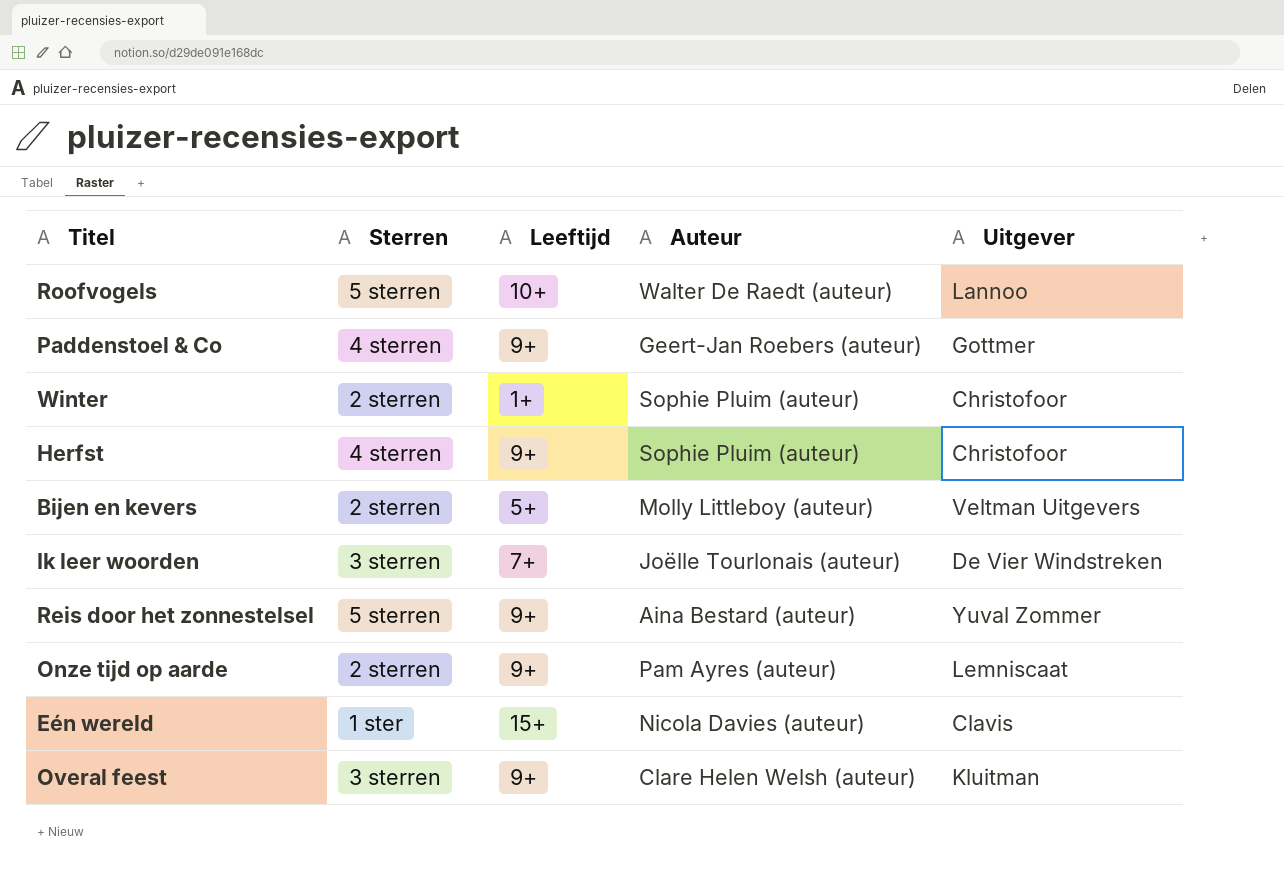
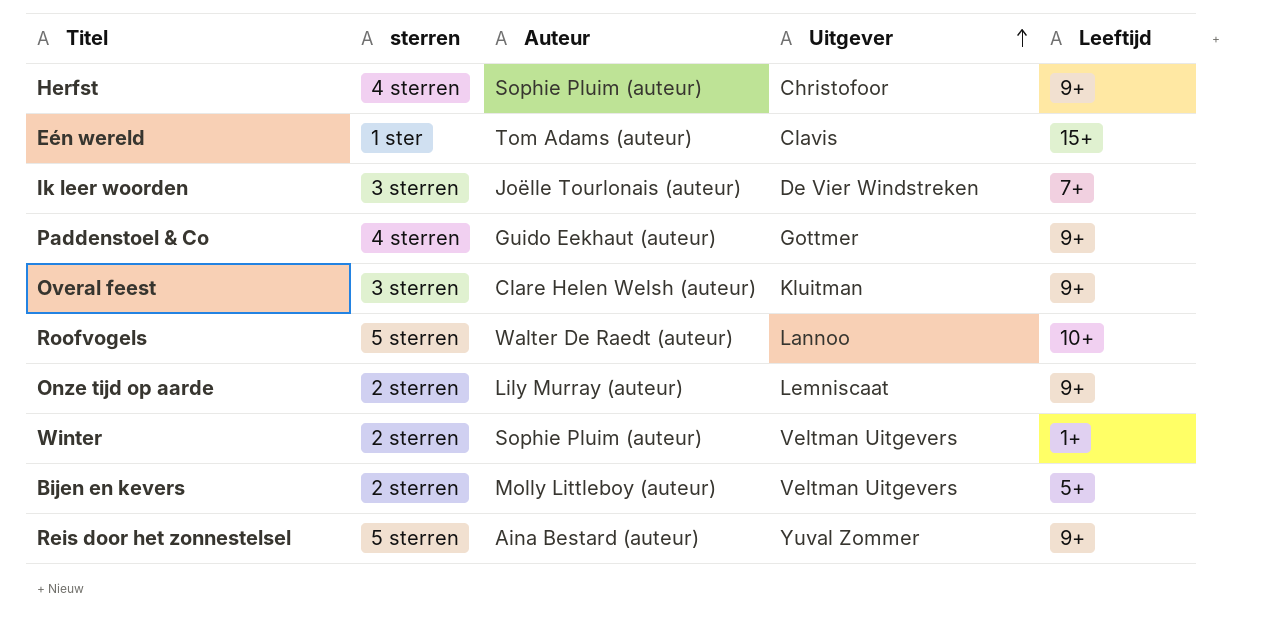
row order: none -> Uitgever ascending
column name: Sterren -> sterren
column Leeftijd | position: 3 -> 5
Eén wereld | Auteur: Nicola Davies (auteur) -> Tom Adams (auteur)
Paddenstoel & Co | Auteur: Geert-Jan Roebers (auteur) -> Guido Eekhaut (auteur)
Onze tijd op aarde | Auteur: Pam Ayres (auteur) -> Lily Murray (auteur)
Winter | Uitgever: Christofoor -> Veltman Uitgevers

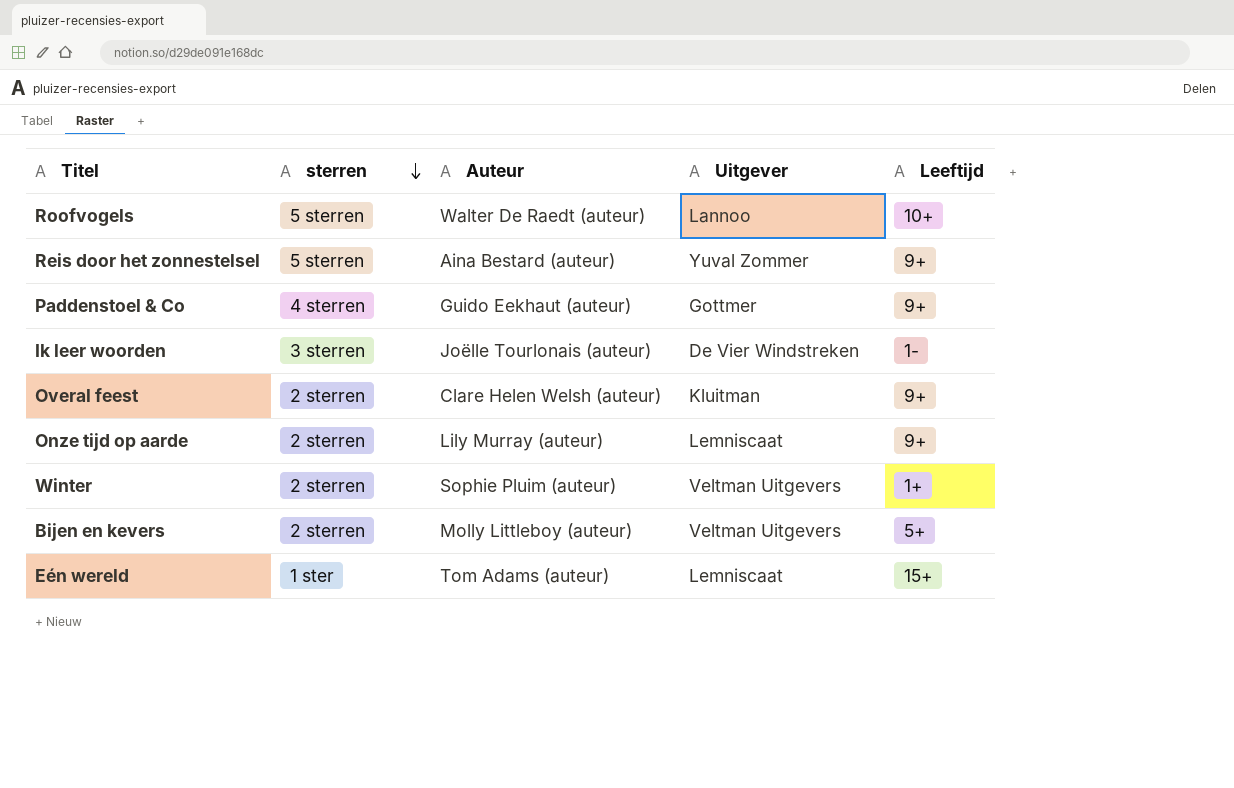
row order: Uitgever ascending -> sterren descending
row Herfst: 4 sterren | Sophie Pluim (auteur) | Christofoor | 9+ -> none
Ik leer woorden | Leeftijd: 7+ -> 1-
Overal feest | sterren: 3 sterren -> 2 sterren
Eén wereld | Uitgever: Clavis -> Lemniscaat

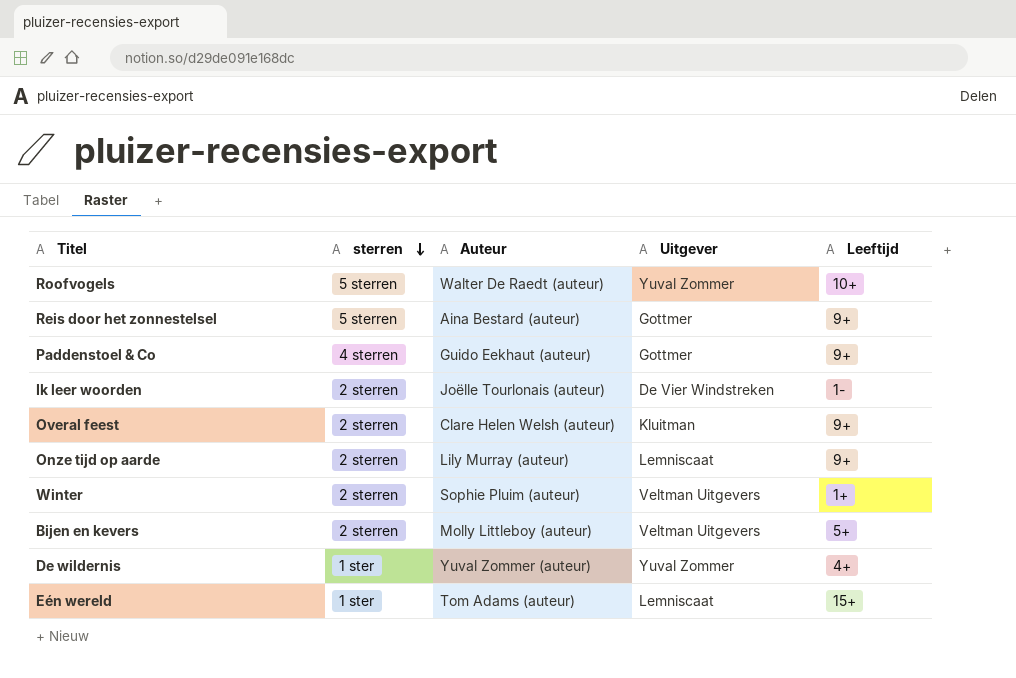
Roofvogels | Uitgever: Lannoo -> Yuval Zommer
Reis door het zonnestelsel | Uitgever: Yuval Zommer -> Gottmer
Ik leer woorden | sterren: 3 sterren -> 2 sterren
row De wildernis: none -> 1 ster | Yuval Zommer (auteur) | Yuval Zommer | 4+

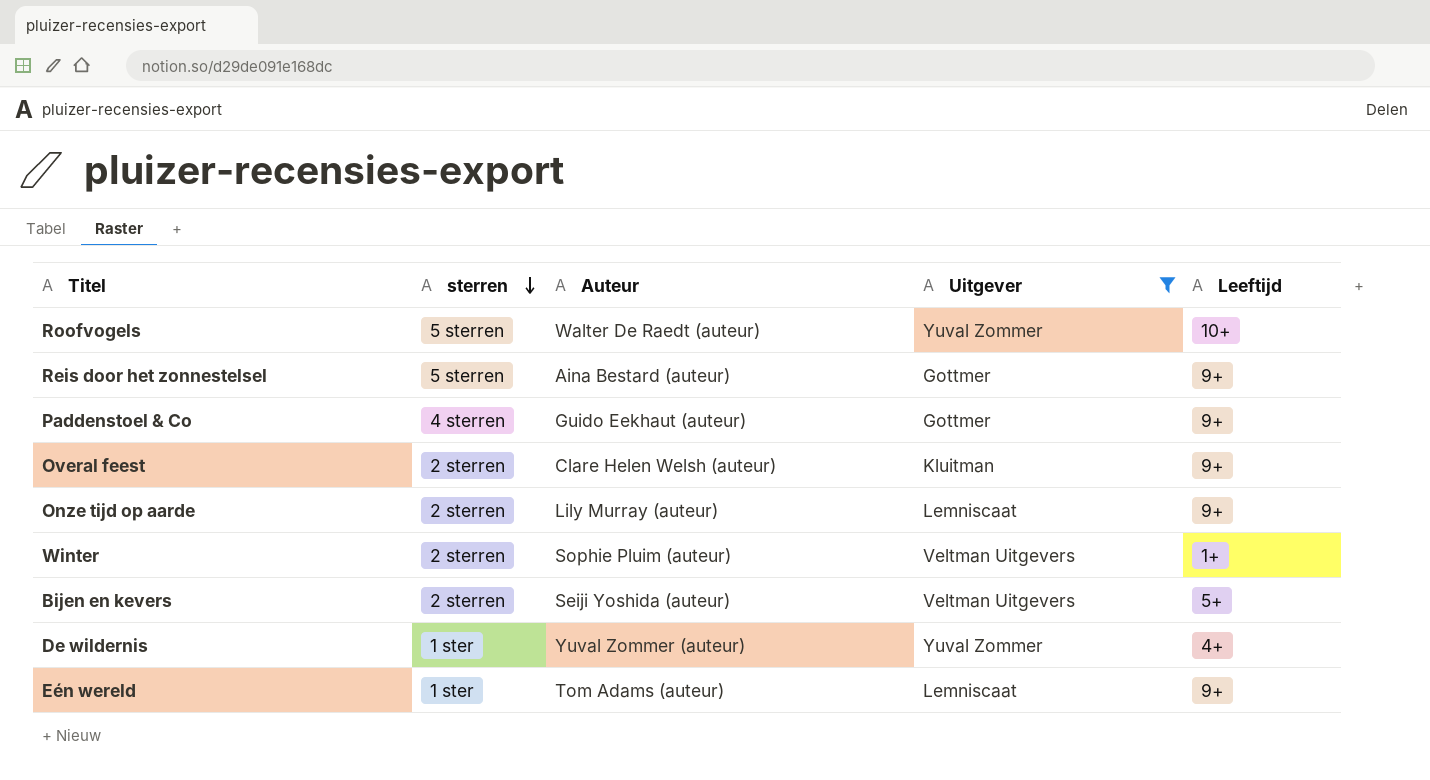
filter: none -> Uitgever != De Vier Windstreken
Bijen en kevers | Auteur: Molly Littleboy (auteur) -> Seiji Yoshida (auteur)
Eén wereld | Leeftijd: 15+ -> 9+

